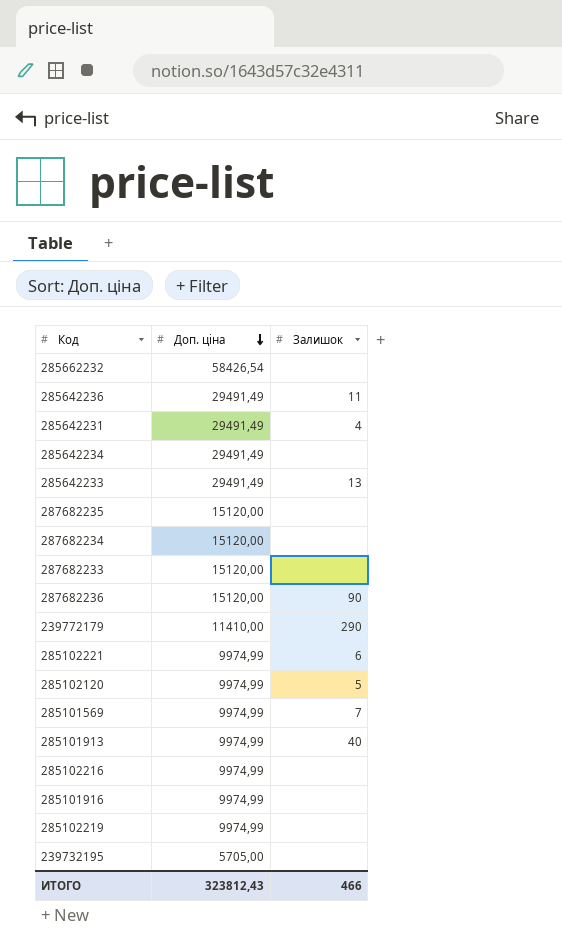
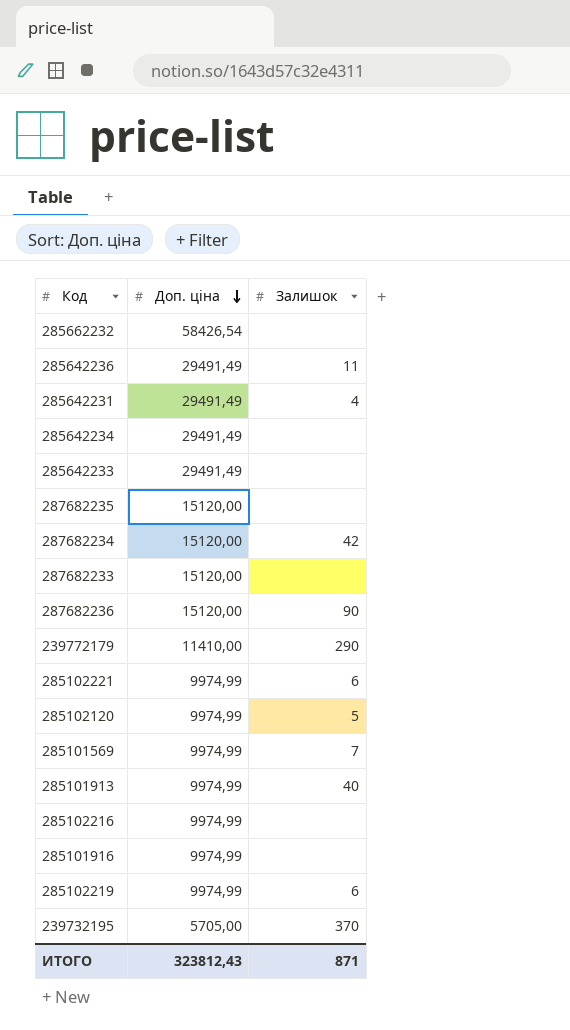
285642233 | Залишок: 13 -> none
287682234 | Залишок: none -> 42
285102219 | Залишок: none -> 6
239732195 | Залишок: none -> 370
ИТОГО | Залишок: 466 -> 871

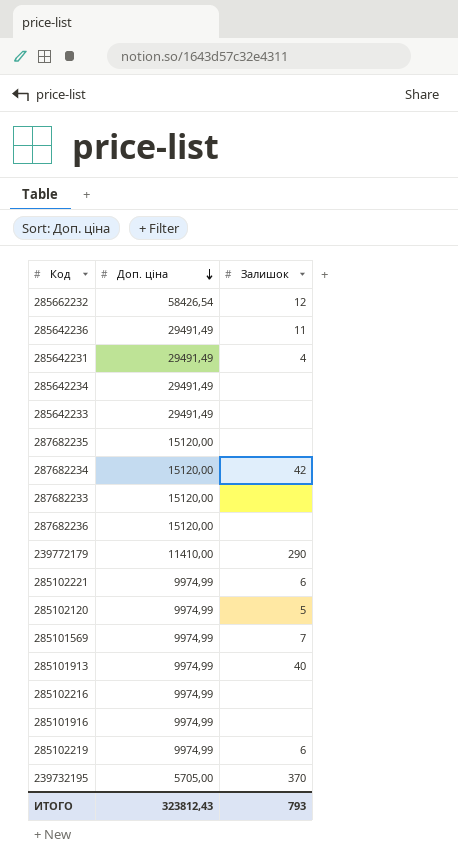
285662232 | Залишок: none -> 12
287682236 | Залишок: 90 -> none
ИТОГО | Залишок: 871 -> 793

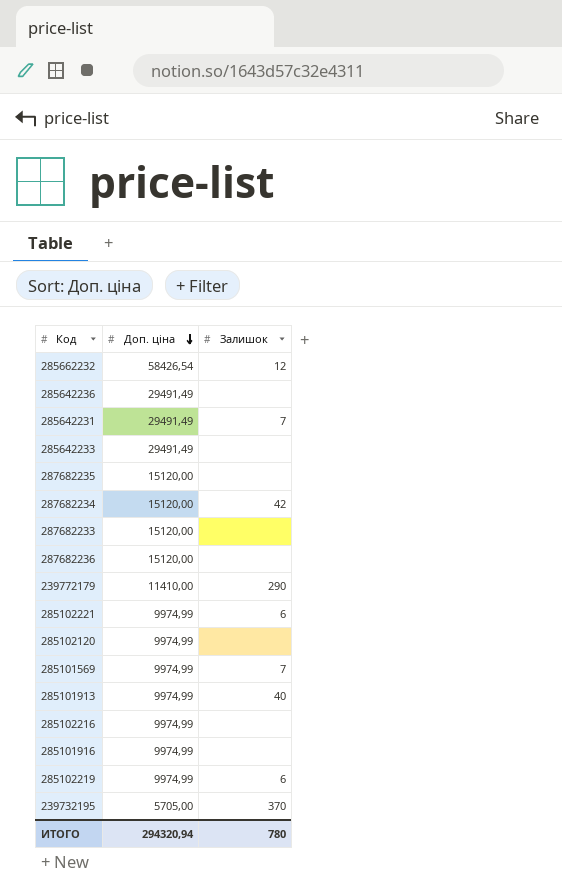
row 285642234: 29491,49 | none -> none
285642236 | Залишок: 11 -> none
285642231 | Залишок: 4 -> 7
285102120 | Залишок: 5 -> none
ИТОГО | Доп. ціна: 323812,43 -> 294320,94
ИТОГО | Залишок: 793 -> 780

